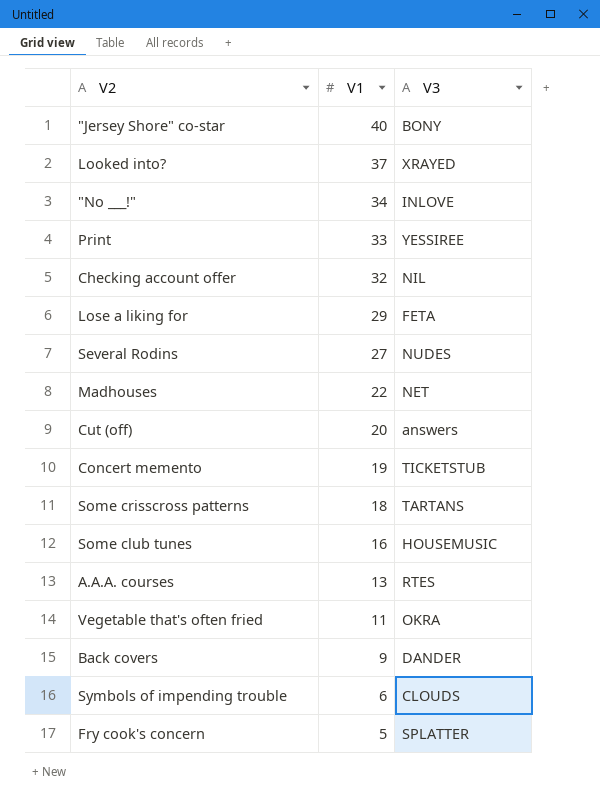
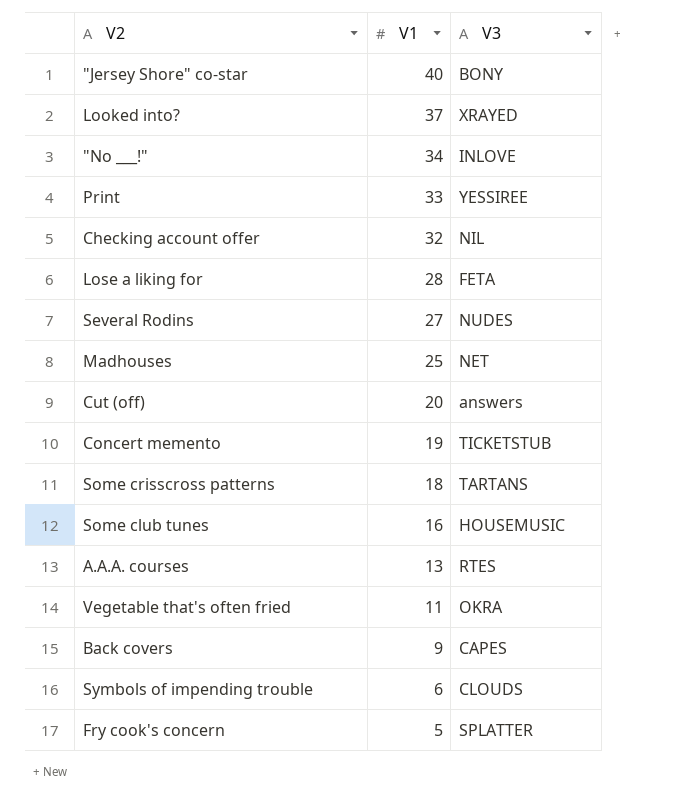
Lose a liking for | V1: 29 -> 28
Madhouses | V1: 22 -> 25
Back covers | V3: DANDER -> CAPES

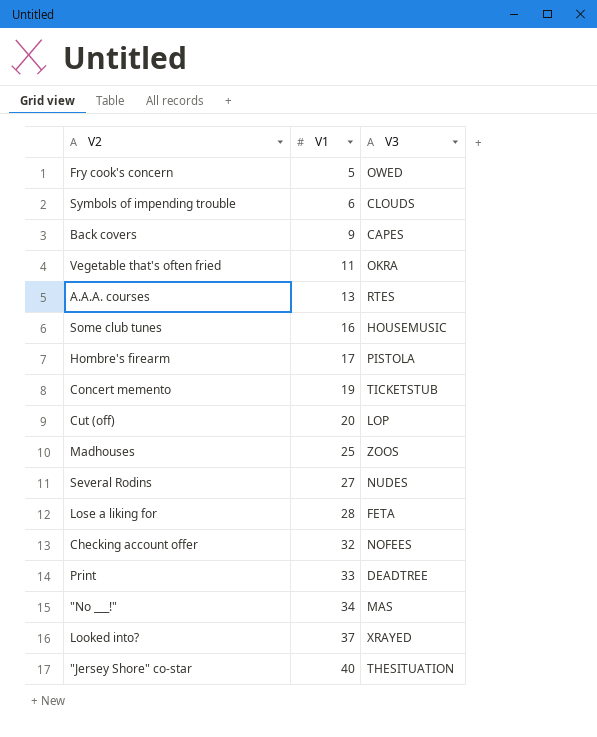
row order: V1 descending -> V1 ascending
row Some crisscross patterns: 18 | TARTANS -> none
Fry cook's concern | V3: SPLATTER -> OWED
row Hombre's firearm: none -> 17 | PISTOLA
Cut (off) | V3: answers -> LOP
Madhouses | V3: NET -> ZOOS
Checking account offer | V3: NIL -> NOFEES
Print | V3: YESSIREE -> DEADTREE
"No ___!" | V3: INLOVE -> MAS
"Jersey Shore" co-star | V3: BONY -> THESITUATION

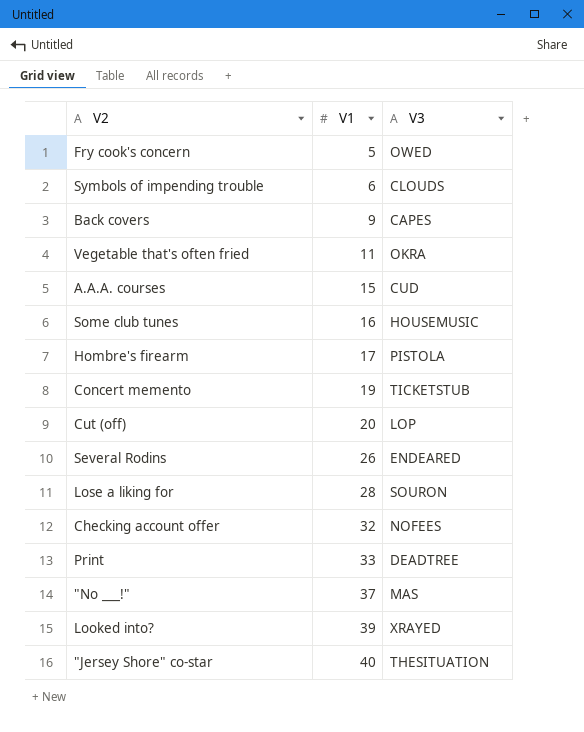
row Madhouses: 25 | ZOOS -> none
A.A.A. courses | V1: 13 -> 15
A.A.A. courses | V3: RTES -> CUD
Several Rodins | V1: 27 -> 26
Several Rodins | V3: NUDES -> ENDEARED
Lose a liking for | V3: FETA -> SOURON
"No ___!" | V1: 34 -> 37
Looked into? | V1: 37 -> 39

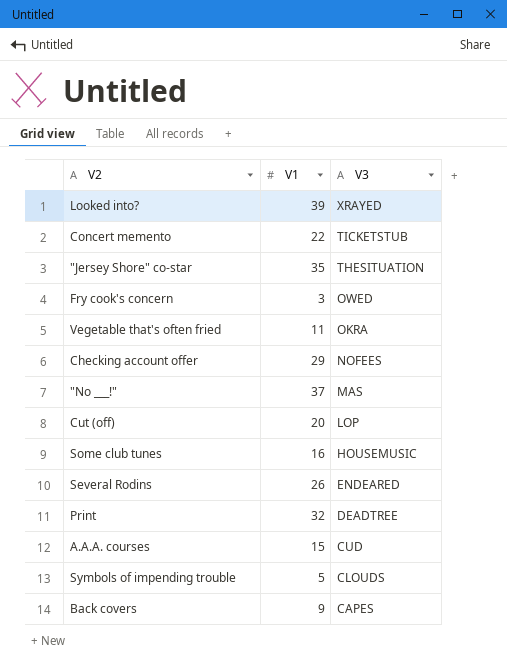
row order: V1 ascending -> V3 descending
row Hombre's firearm: 17 | PISTOLA -> none
row Lose a liking for: 28 | SOURON -> none
Concert memento | V1: 19 -> 22
"Jersey Shore" co-star | V1: 40 -> 35
Fry cook's concern | V1: 5 -> 3
Checking account offer | V1: 32 -> 29
Print | V1: 33 -> 32
Symbols of impending trouble | V1: 6 -> 5

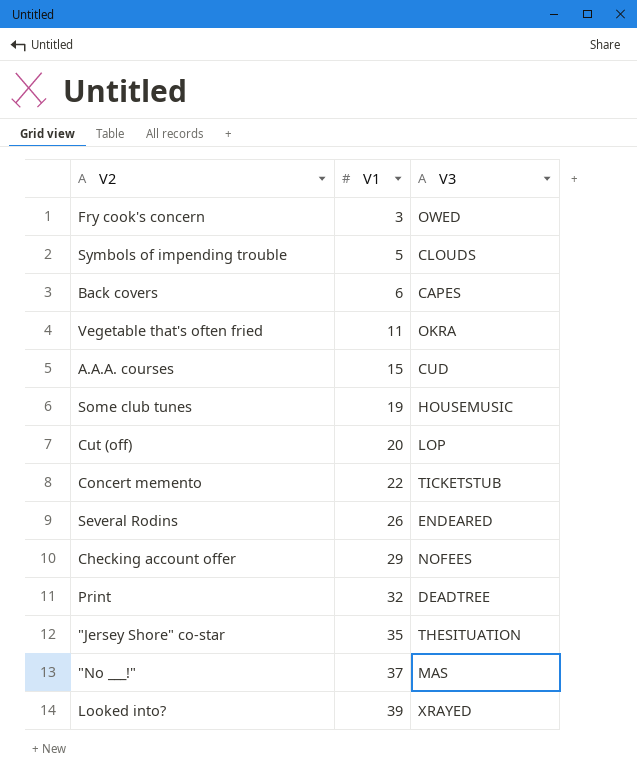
row order: V3 descending -> V1 ascending
Back covers | V1: 9 -> 6
Some club tunes | V1: 16 -> 19

